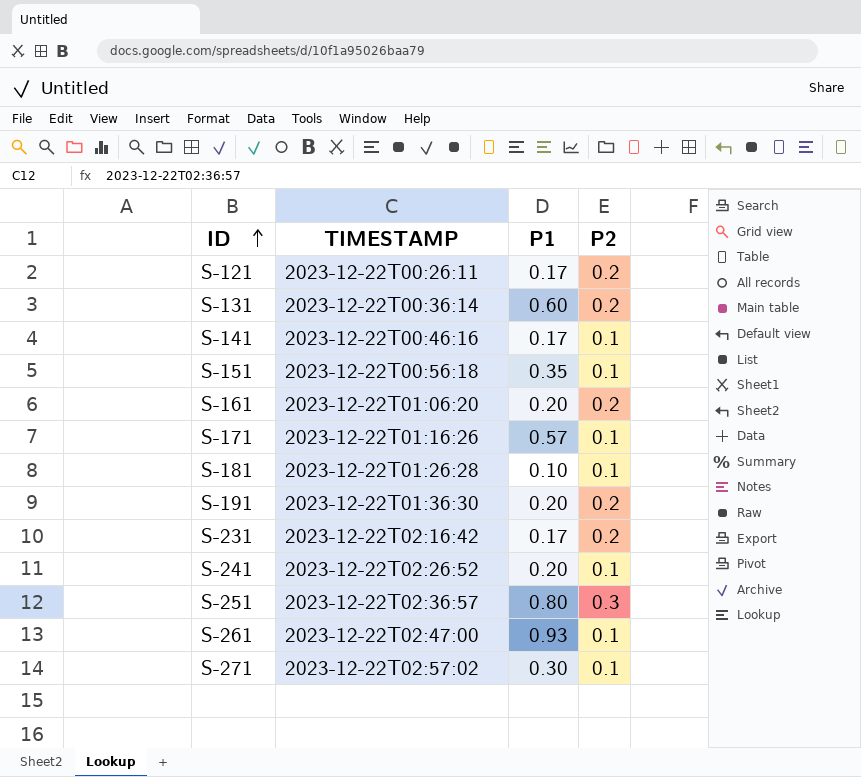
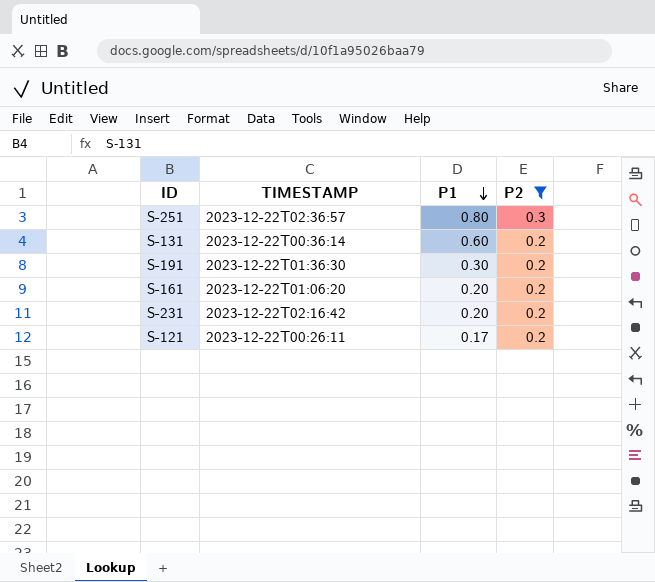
filter: none -> P2 != 0.1
row order: ID ascending -> P1 descending
S-191 | P1: 0.20 -> 0.30
S-231 | P1: 0.17 -> 0.20

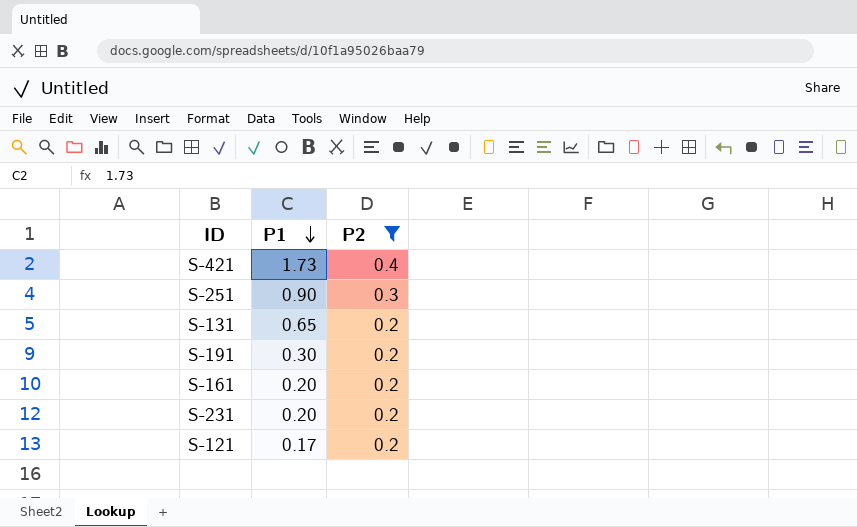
column TIMESTAMP | position: 2 -> none
row S-421: none -> 1.73 | 0.4
S-251 | P1: 0.80 -> 0.90
S-131 | P1: 0.60 -> 0.65

